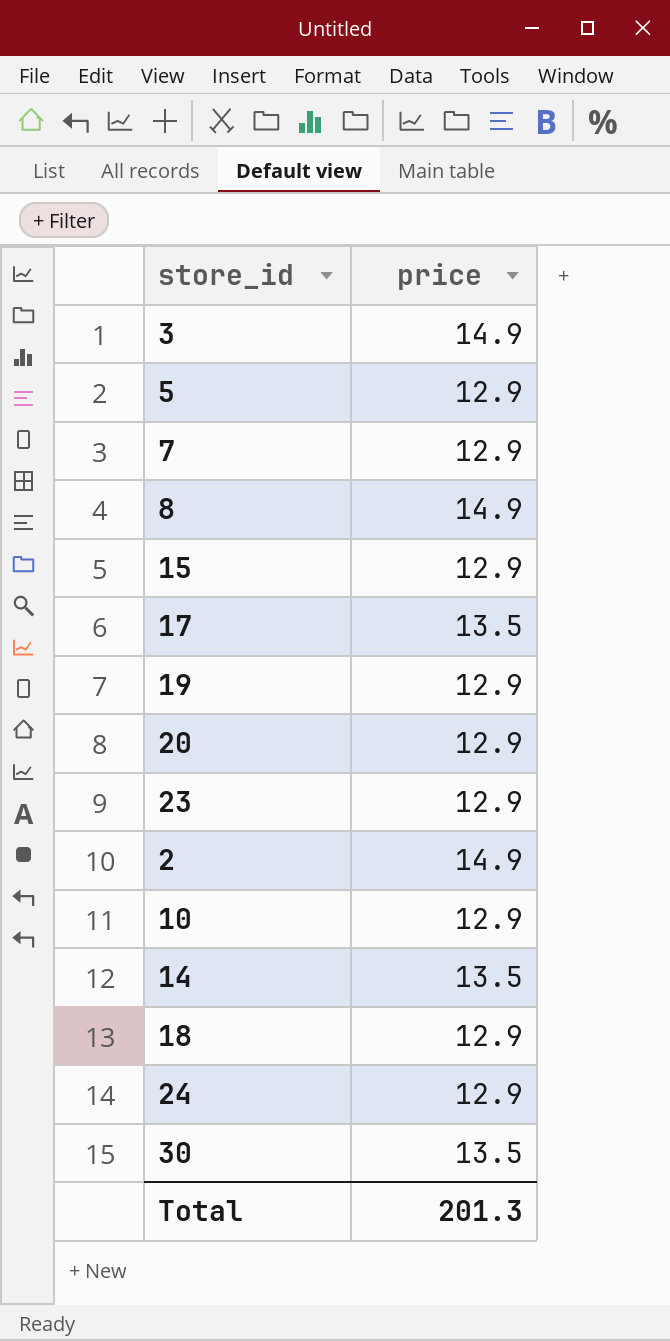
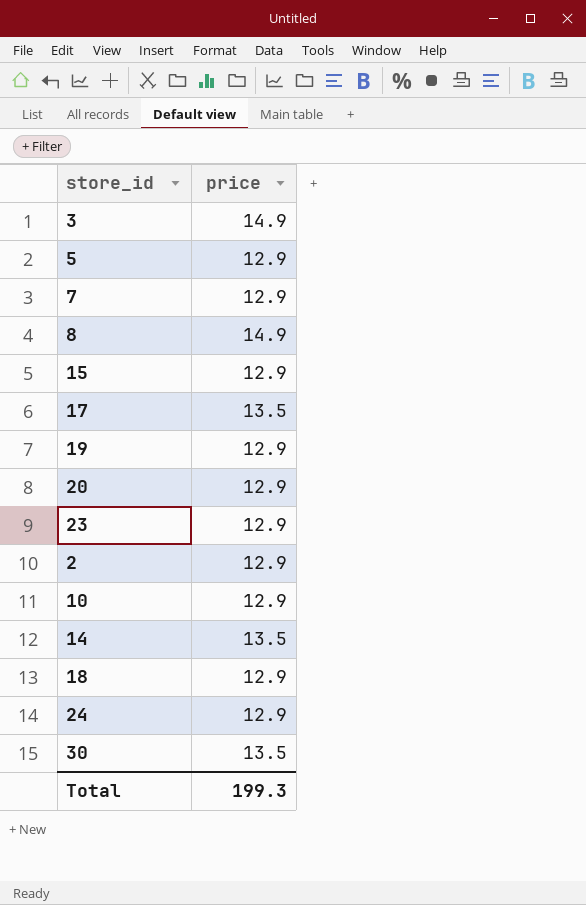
2 | price: 14.9 -> 12.9
Total | price: 201.3 -> 199.3

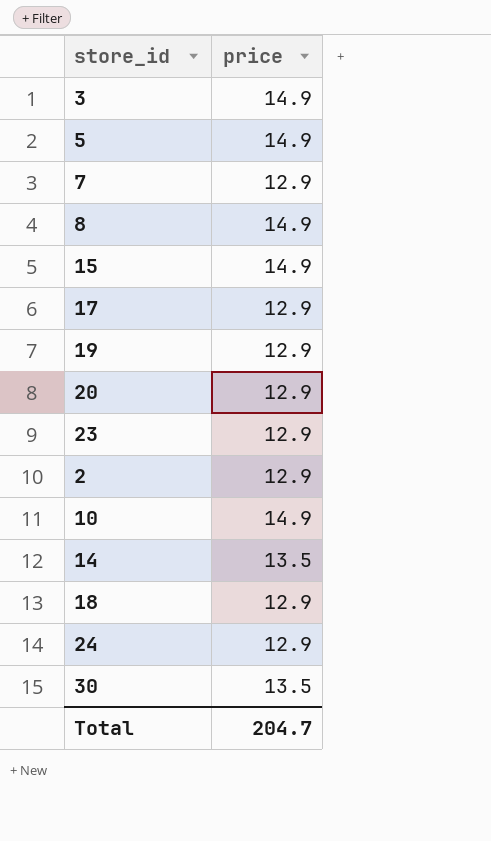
5 | price: 12.9 -> 14.9
15 | price: 12.9 -> 14.9
17 | price: 13.5 -> 12.9
10 | price: 12.9 -> 14.9
Total | price: 199.3 -> 204.7

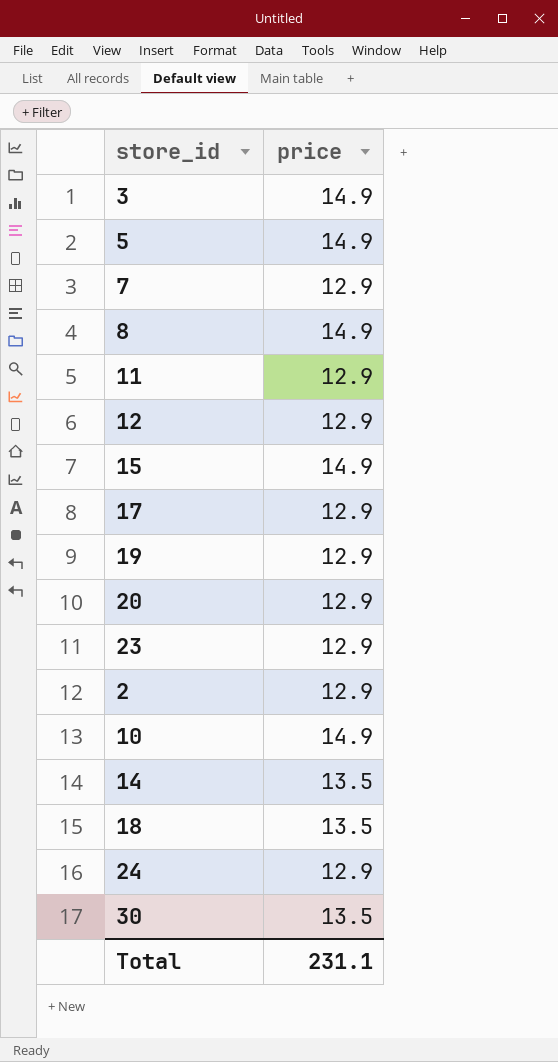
row 11: none -> 12.9
row 12: none -> 12.9
18 | price: 12.9 -> 13.5
Total | price: 204.7 -> 231.1

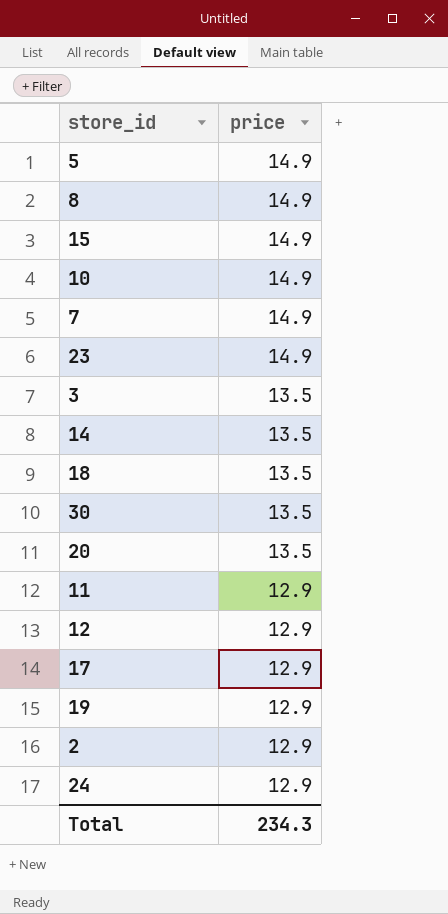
row order: none -> price descending
7 | price: 12.9 -> 14.9
23 | price: 12.9 -> 14.9
3 | price: 14.9 -> 13.5
20 | price: 12.9 -> 13.5
Total | price: 231.1 -> 234.3

